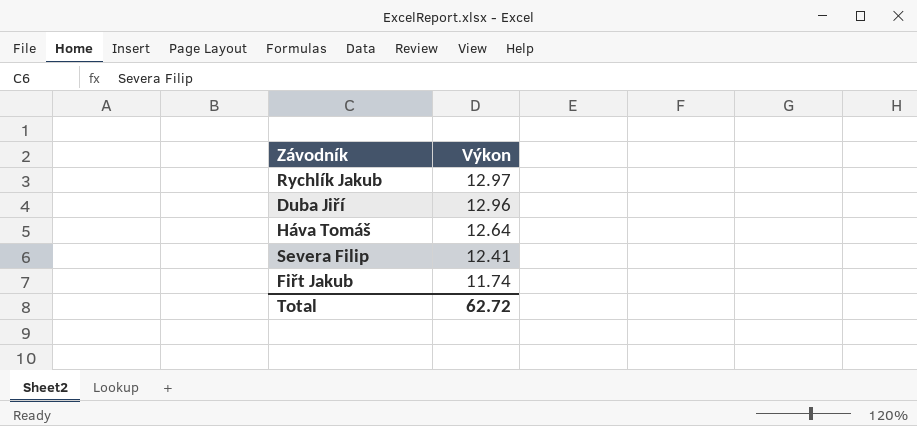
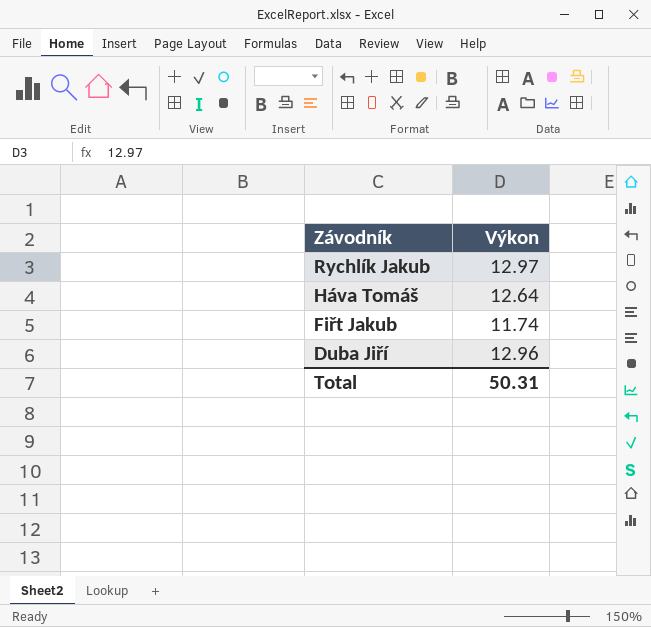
row order: Výkon descending -> Závodník descending
row Severa Filip: 12.41 -> none
Total | Výkon: 62.72 -> 50.31

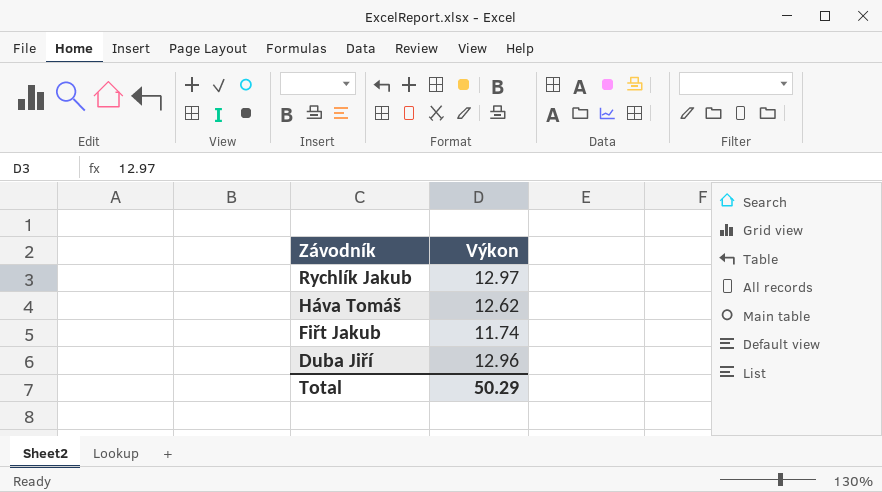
Háva Tomáš | Výkon: 12.64 -> 12.62
Total | Výkon: 50.31 -> 50.29

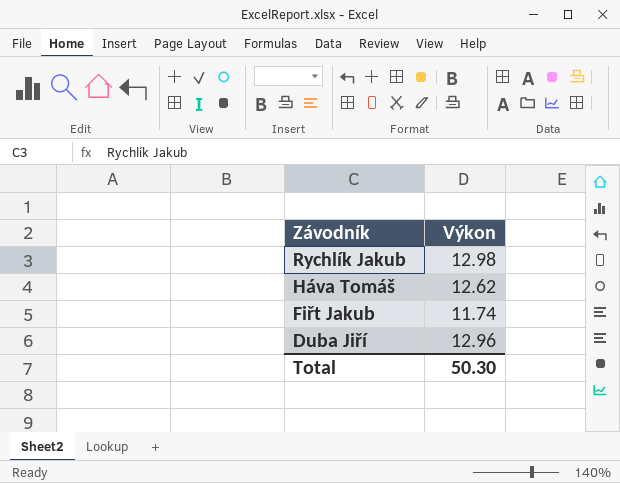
Rychlík Jakub | Výkon: 12.97 -> 12.98
Total | Výkon: 50.29 -> 50.30

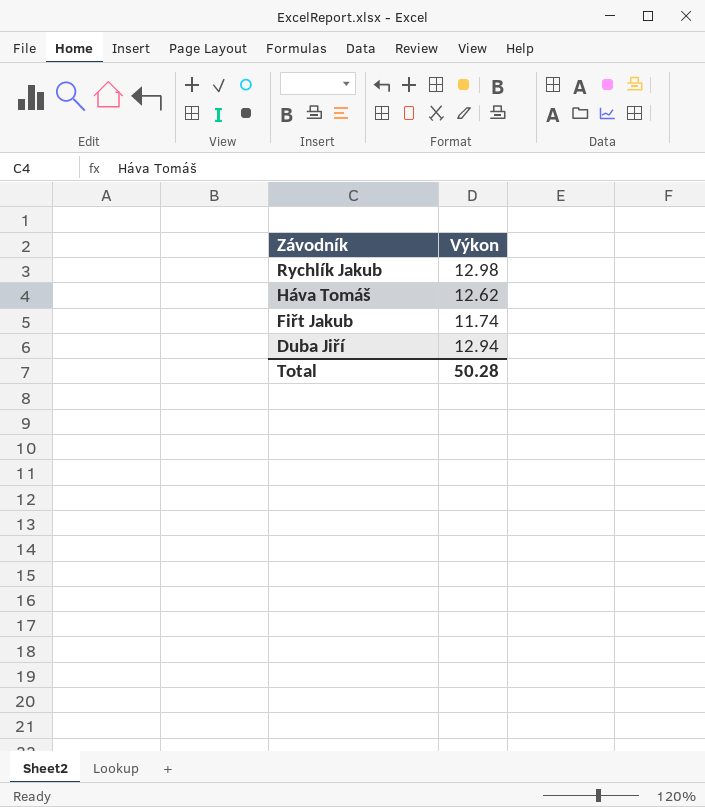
Duba Jiří | Výkon: 12.96 -> 12.94
Total | Výkon: 50.30 -> 50.28

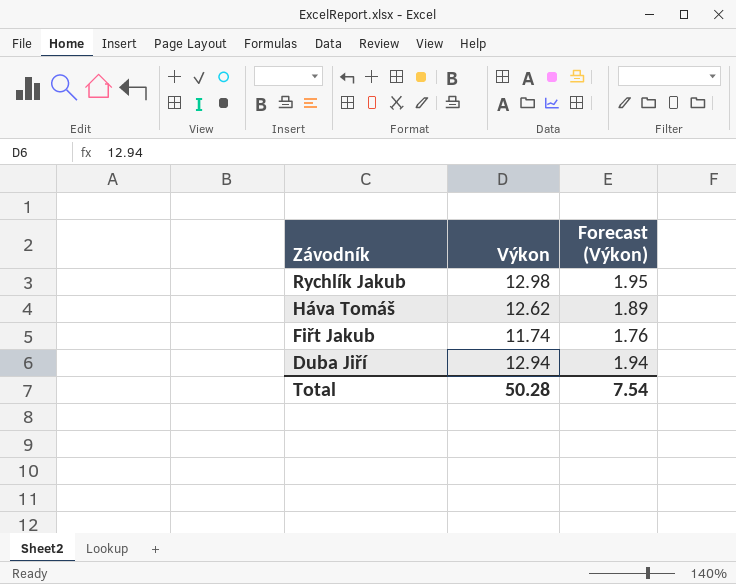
column Forecast (Výkon) | formula: none -> [Výkon] * 0.15

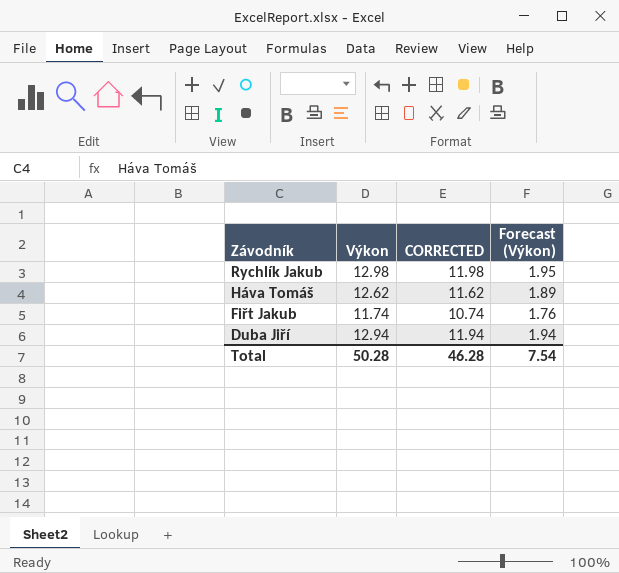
column CORRECTED | formula: none -> [Výkon] - 1

